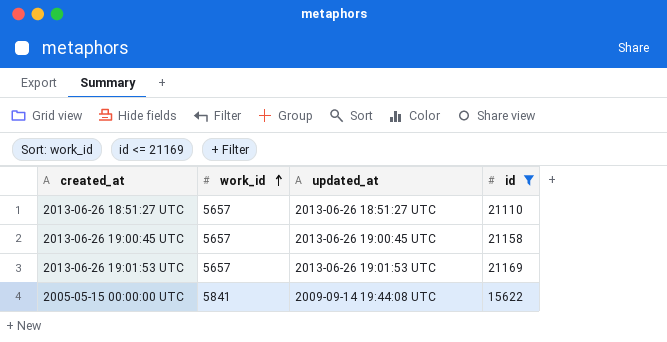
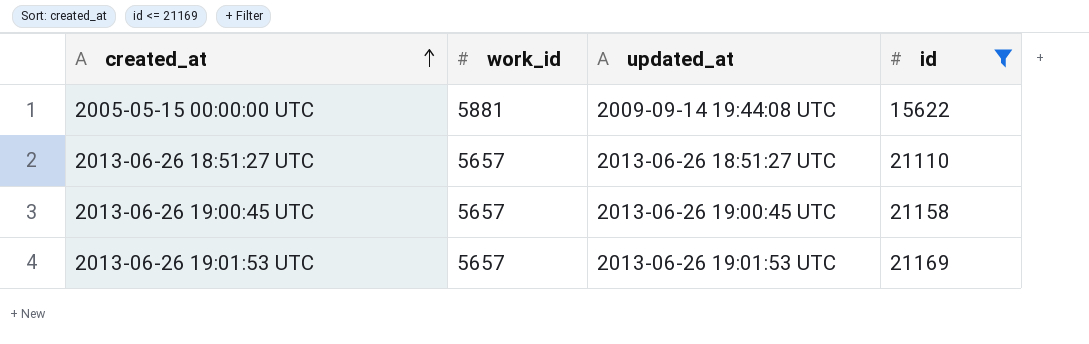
row order: work_id ascending -> created_at ascending
2005-05-15 00:00:00 UTC | work_id: 5841 -> 5881

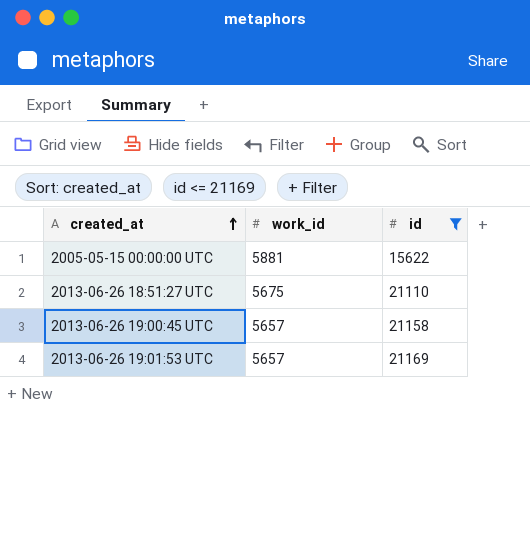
column updated_at | position: 3 -> none
2013-06-26 18:51:27 UTC | work_id: 5657 -> 5675

